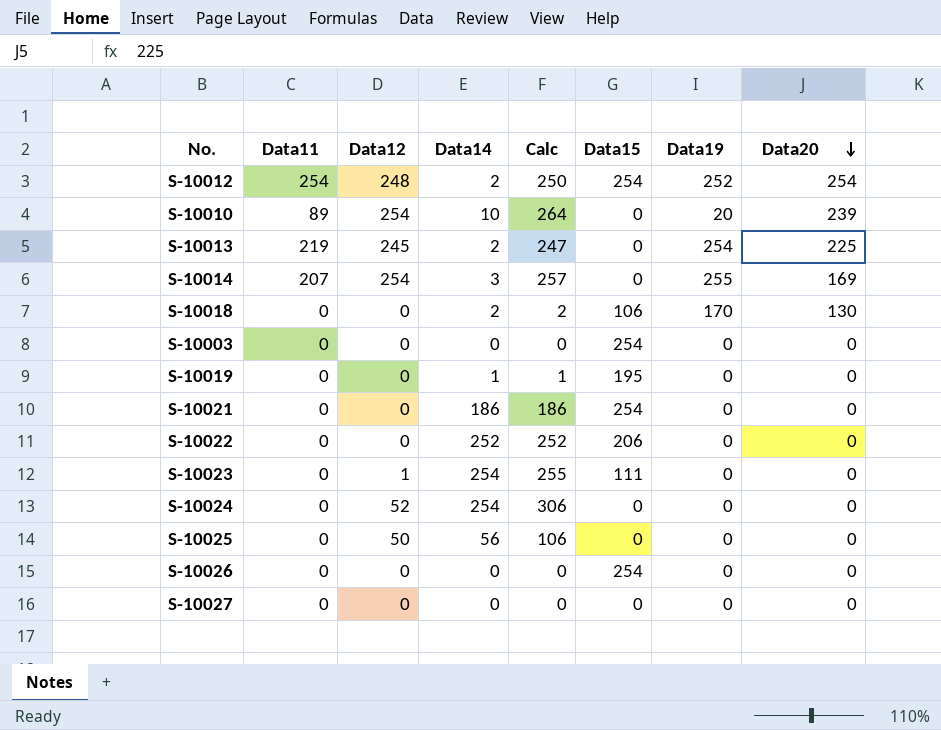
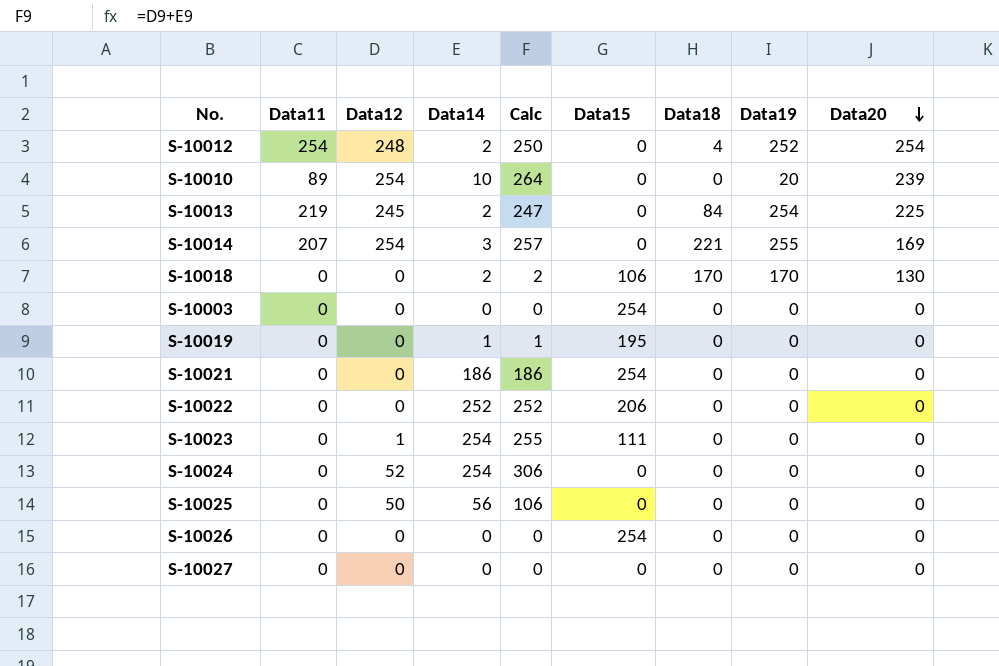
column Data18 | position: none -> 7
S-10012 | Data15: 254 -> 0

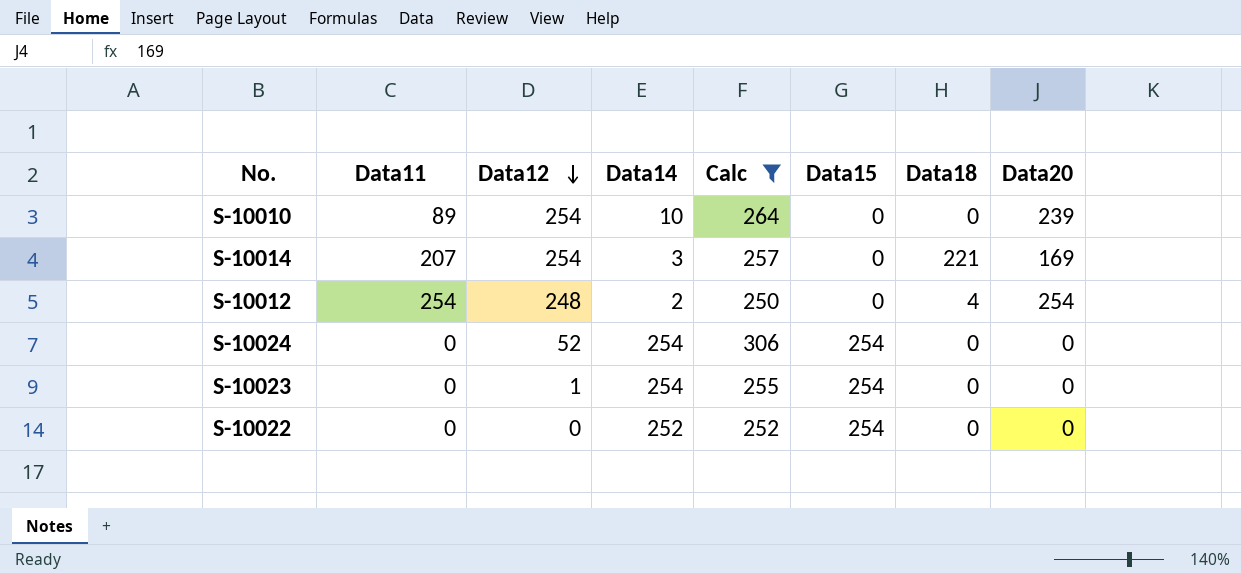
filter: none -> Calc >= 250
row order: Data20 descending -> Data12 descending
column Data19 | position: 8 -> none
S-10024 | Data15: 0 -> 254
S-10023 | Data15: 111 -> 254
S-10022 | Data15: 206 -> 254

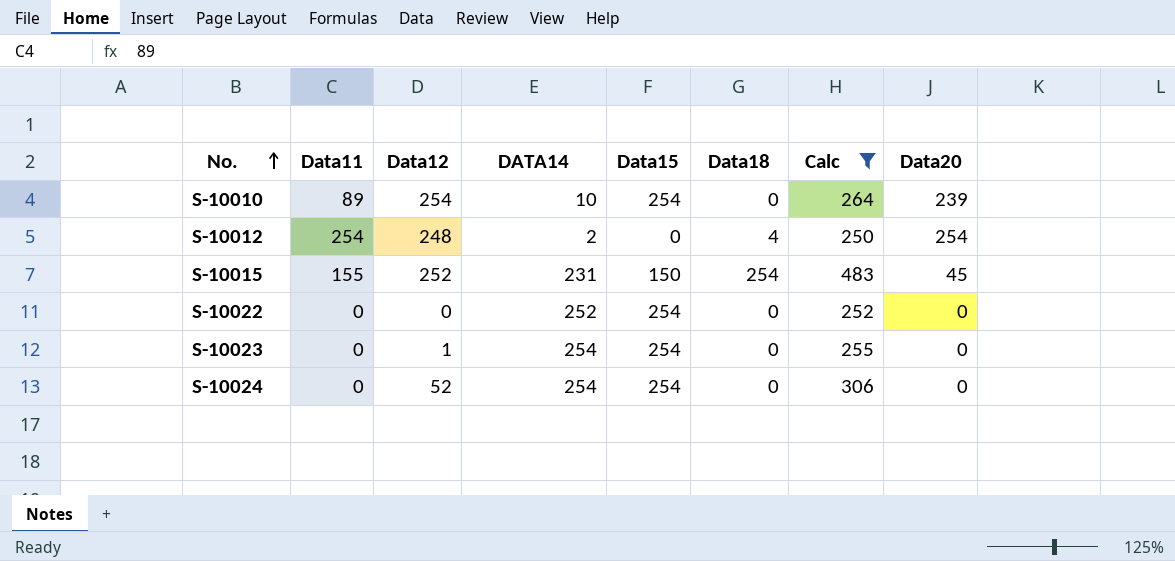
row order: Data12 descending -> No. ascending
column name: Data14 -> DATA14
column Calc | position: 5 -> 7
row S-10014: 207 | 254 | 3 | 257 | 0 | 221 | 169 -> none
S-10010 | Data15: 0 -> 254
row S-10015: none -> 155 | 252 | 231 | 150 | 254 | 483 | 45

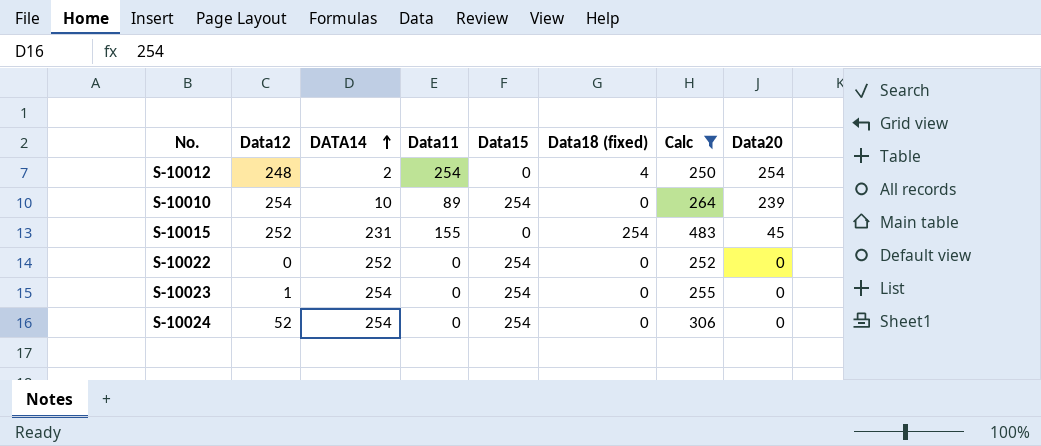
row order: No. ascending -> DATA14 ascending
column Data11 | position: 2 -> 4
column name: Data18 -> Data18 (fixed)
S-10015 | Data15: 150 -> 0

